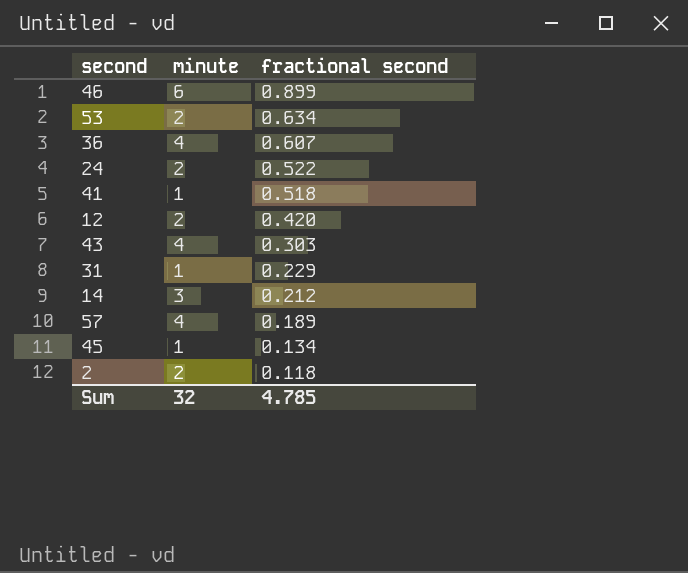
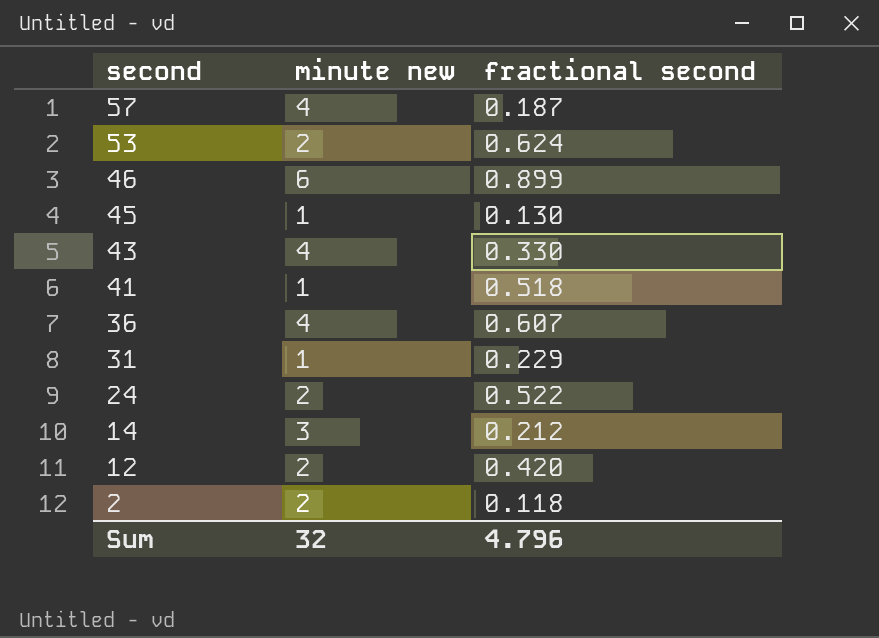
row order: fractional second descending -> second descending
column name: minute -> minute new
57 | fractional second: 0.189 -> 0.187
53 | fractional second: 0.634 -> 0.624
45 | fractional second: 0.134 -> 0.130
43 | fractional second: 0.303 -> 0.330
Sum | fractional second: 4.785 -> 4.796

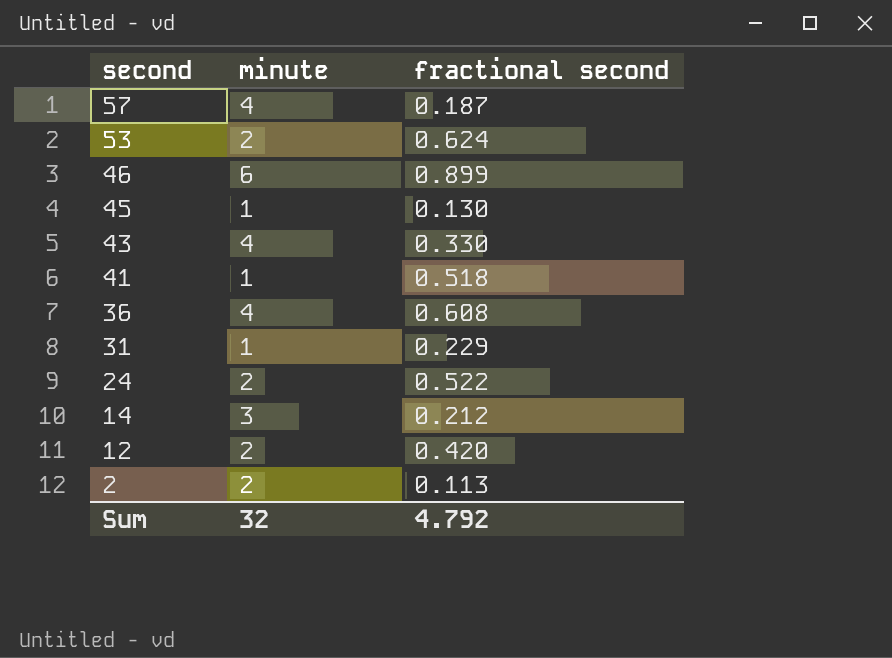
column name: minute new -> minute
36 | fractional second: 0.607 -> 0.608
2 | fractional second: 0.118 -> 0.113
Sum | fractional second: 4.796 -> 4.792

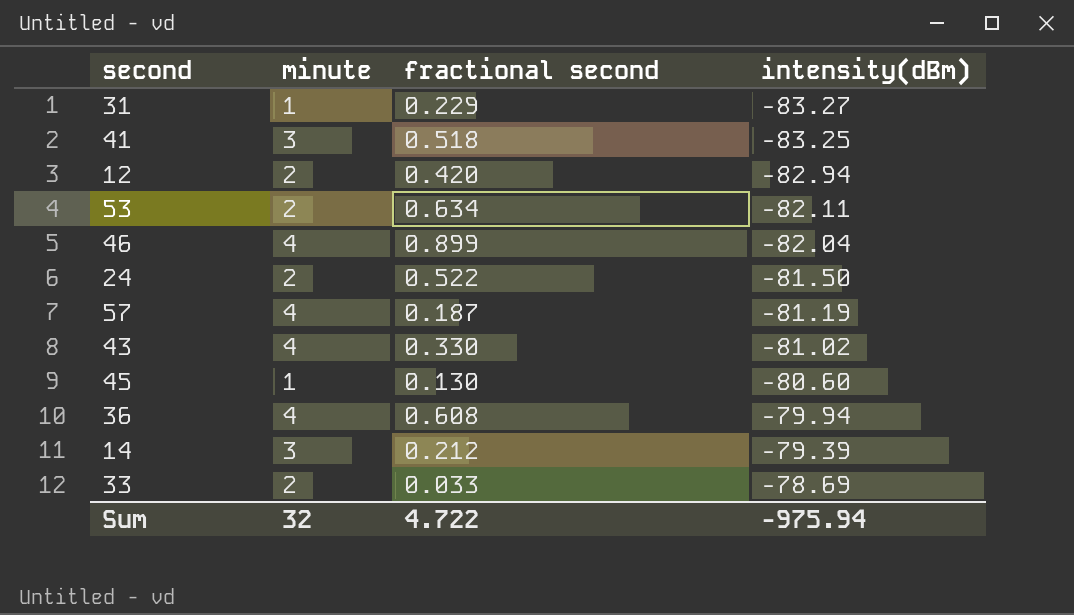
row order: second descending -> intensity(dBm) ascending
column intensity(dBm) | position: none -> 4
row 2: 2 | 0.113 -> none
41 | minute: 1 -> 3
53 | fractional second: 0.624 -> 0.634
46 | minute: 6 -> 4
row 33: none -> 2 | 0.033 | -78.69
Sum | fractional second: 4.792 -> 4.722

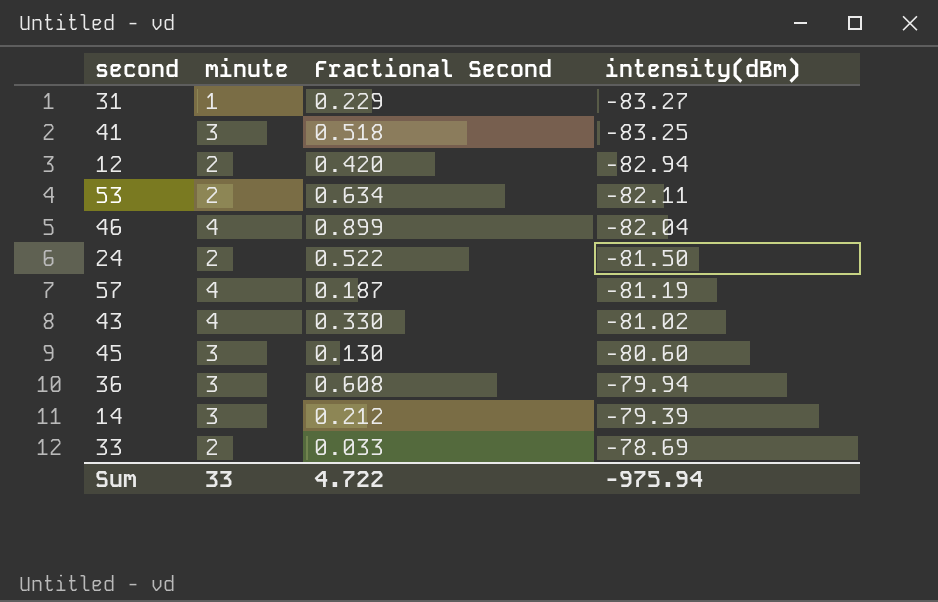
column name: fractional second -> Fractional Second
45 | minute: 1 -> 3
36 | minute: 4 -> 3
Sum | minute: 32 -> 33

